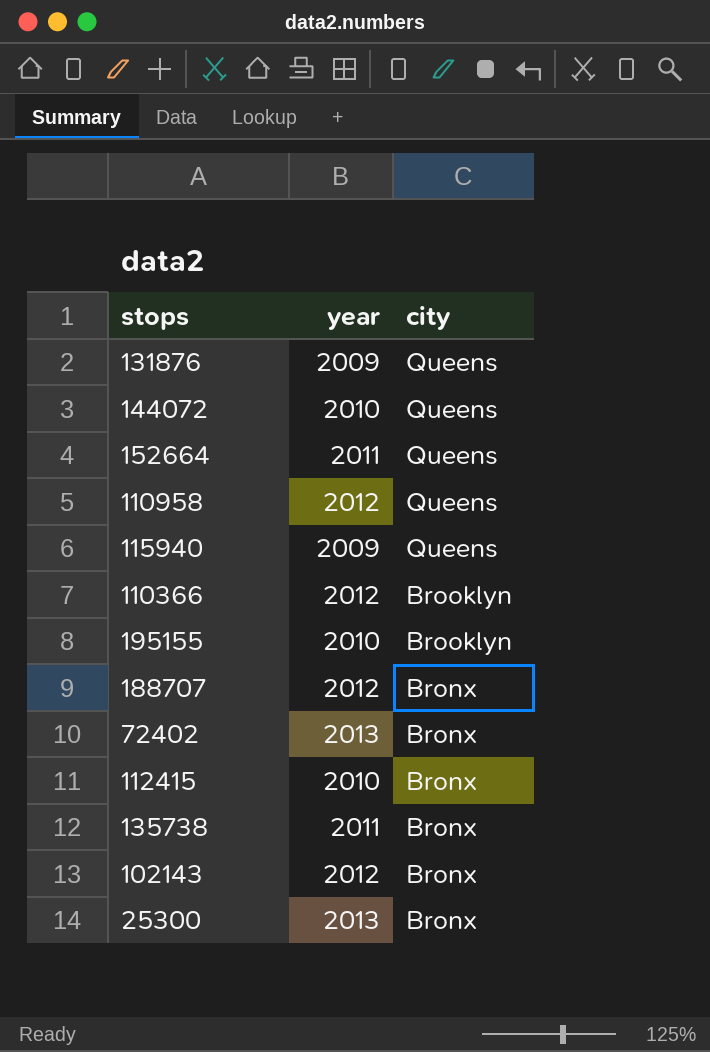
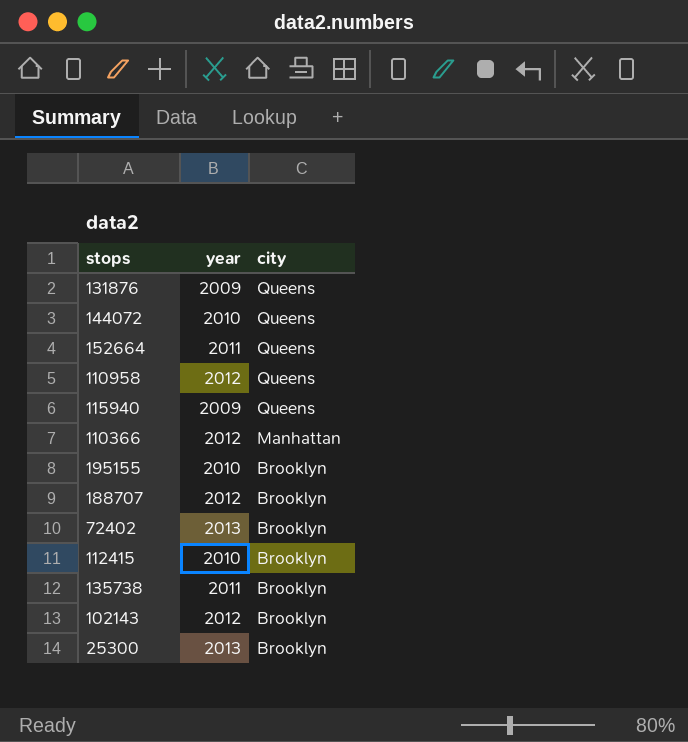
110366 | city: Brooklyn -> Manhattan
188707 | city: Bronx -> Brooklyn
72402 | city: Bronx -> Brooklyn
112415 | city: Bronx -> Brooklyn
135738 | city: Bronx -> Brooklyn
102143 | city: Bronx -> Brooklyn
25300 | city: Bronx -> Brooklyn

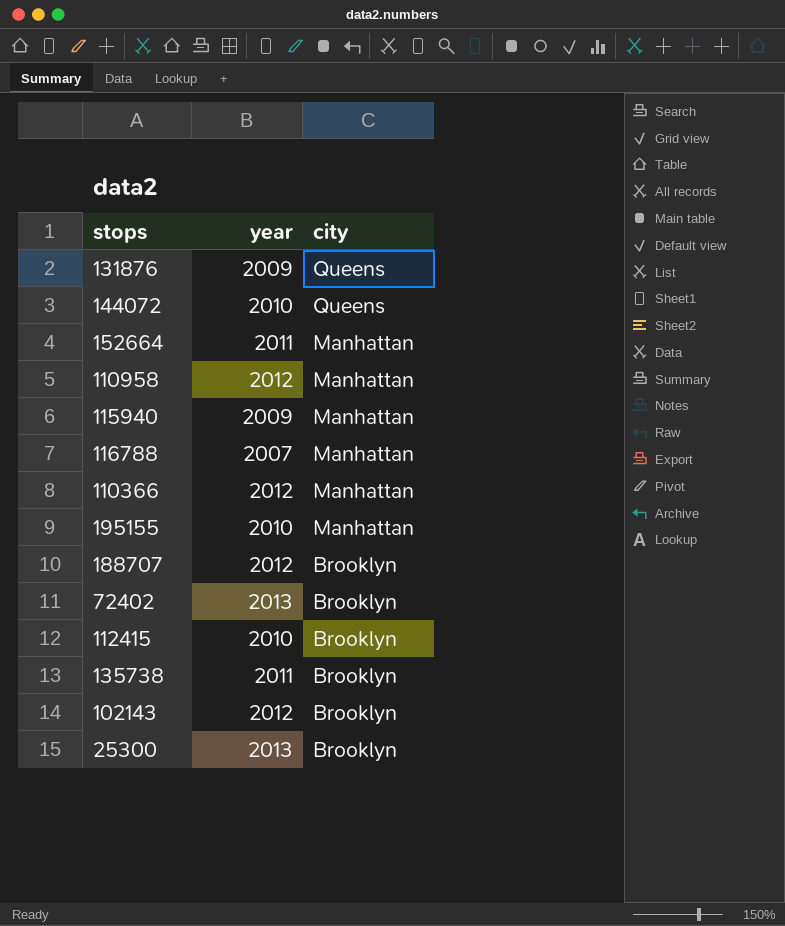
152664 | city: Queens -> Manhattan
110958 | city: Queens -> Manhattan
115940 | city: Queens -> Manhattan
row 116788: none -> 2007 | Manhattan
195155 | city: Brooklyn -> Manhattan

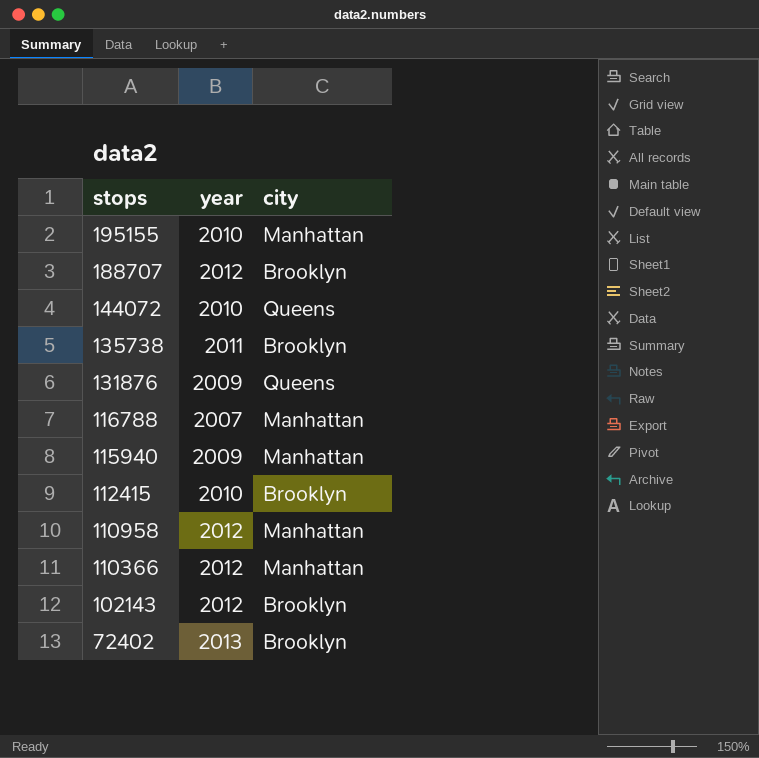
row order: city descending -> stops descending
row 152664: 2011 | Manhattan -> none
row 25300: 2013 | Brooklyn -> none

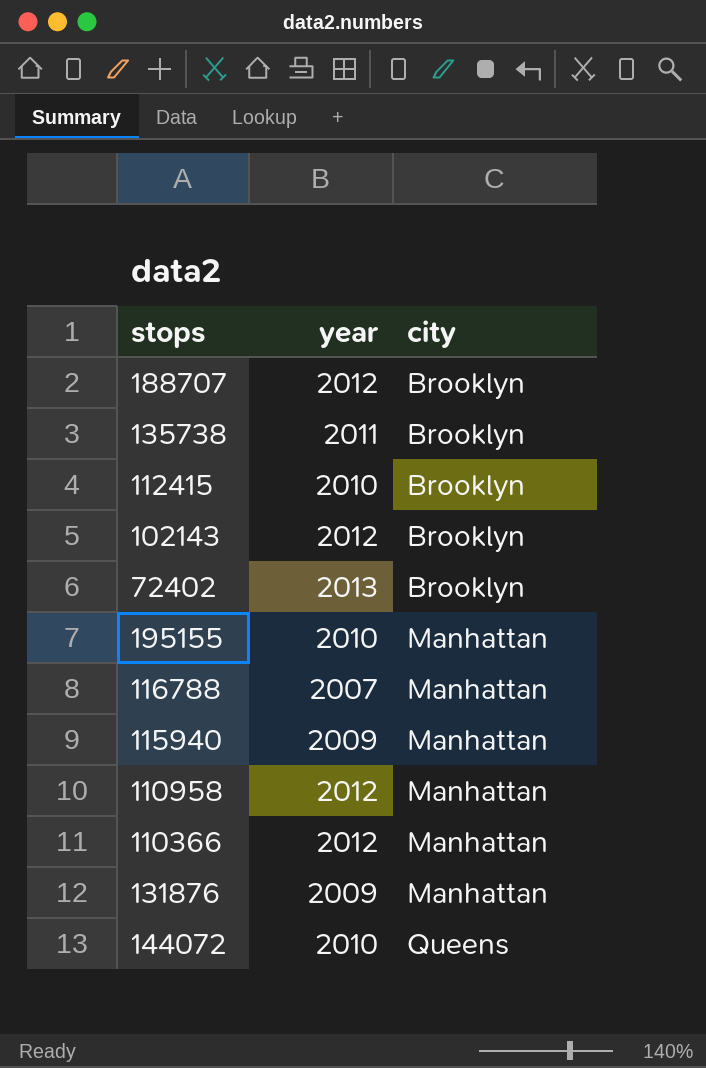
row order: stops descending -> city ascending
131876 | city: Queens -> Manhattan

